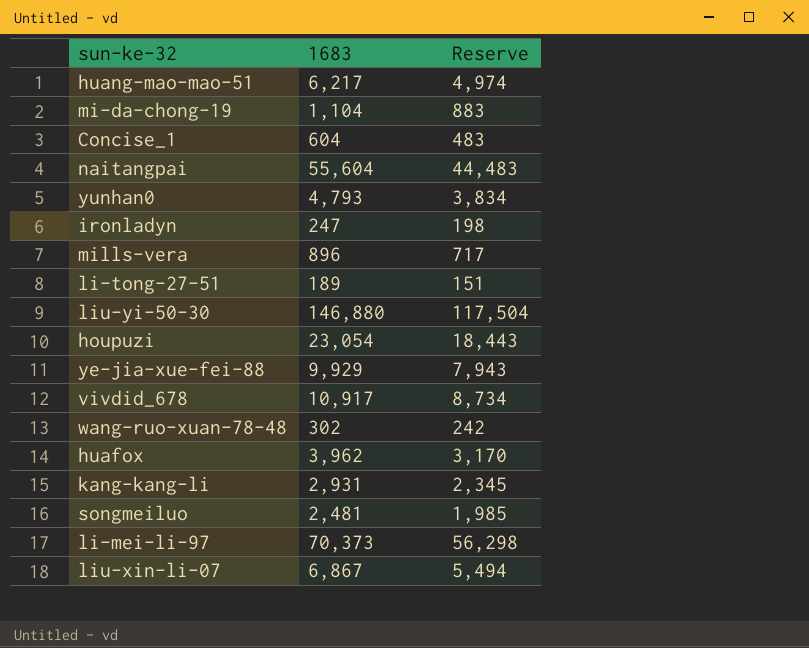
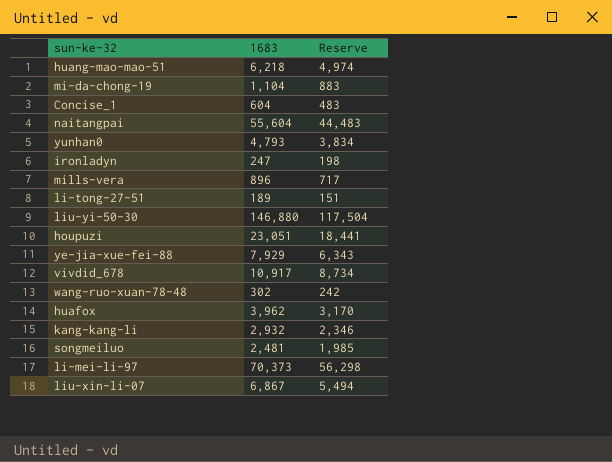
huang-mao-mao-51 | 1683: 6,217 -> 6,218
houpuzi | 1683: 23,054 -> 23,051
houpuzi | Reserve: 18,443 -> 18,441
ye-jia-xue-fei-88 | 1683: 9,929 -> 7,929
ye-jia-xue-fei-88 | Reserve: 7,943 -> 6,343
kang-kang-li | 1683: 2,931 -> 2,932
kang-kang-li | Reserve: 2,345 -> 2,346

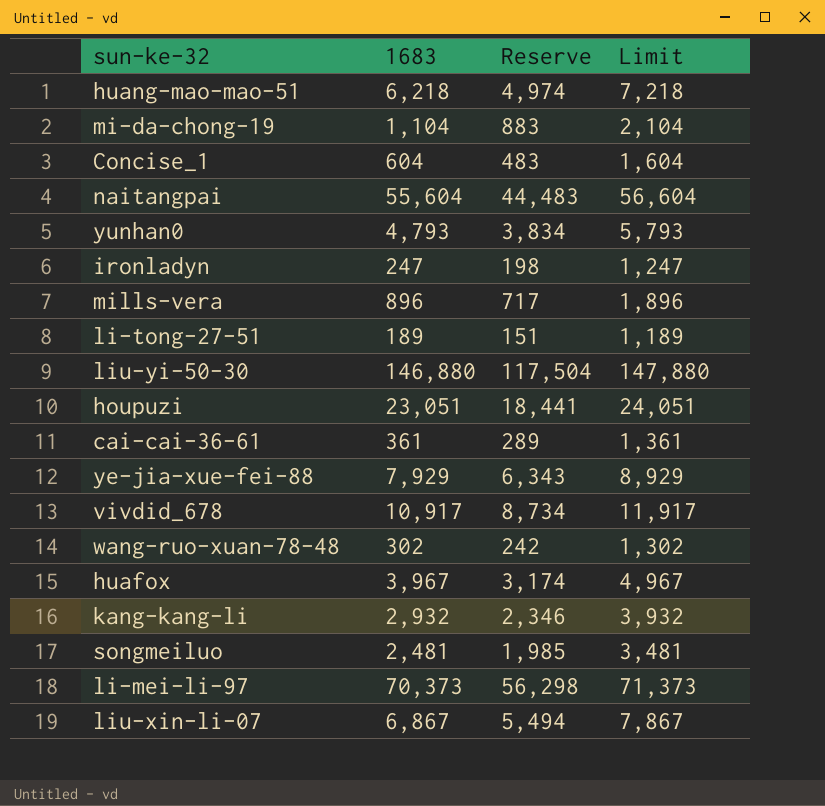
column Limit | formula: none -> [1683] + 1000
row cai-cai-36-61: none -> 361 | 289 | 1,361
huafox | 1683: 3,962 -> 3,967
huafox | Reserve: 3,170 -> 3,174

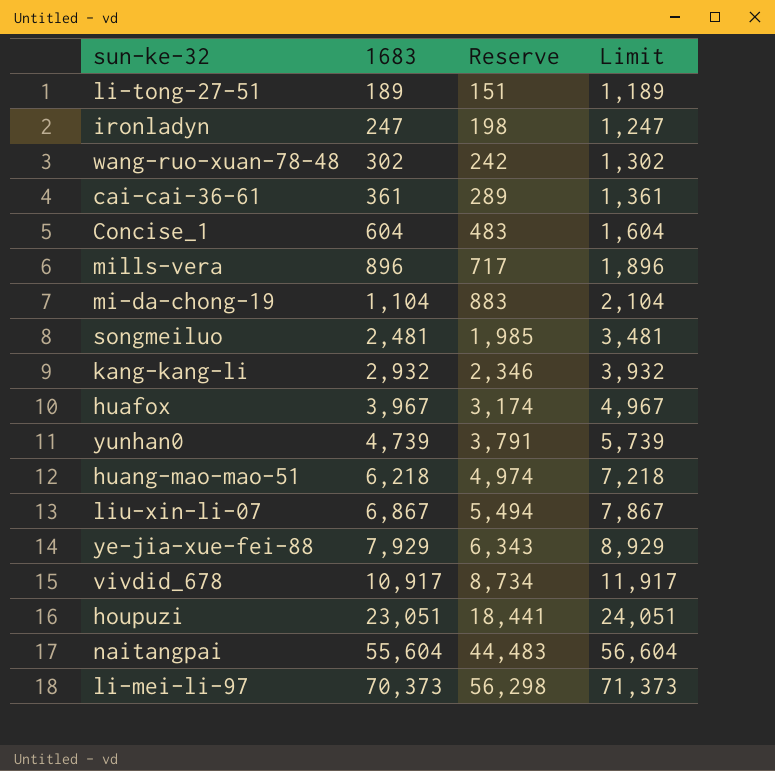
row order: none -> 1683 ascending
row liu-yi-50-30: 146,880 | 117,504 | 147,880 -> none
yunhan0 | 1683: 4,793 -> 4,739
yunhan0 | Reserve: 3,834 -> 3,791
yunhan0 | Limit: 5,793 -> 5,739

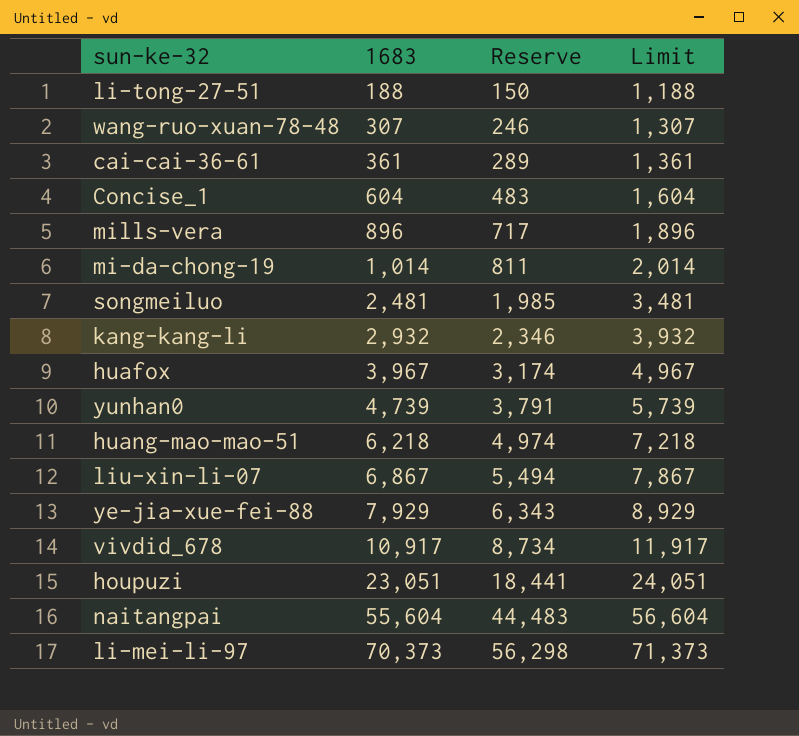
row ironladyn: 247 | 198 | 1,247 -> none
li-tong-27-51 | 1683: 189 -> 188
li-tong-27-51 | Reserve: 151 -> 150
li-tong-27-51 | Limit: 1,189 -> 1,188
wang-ruo-xuan-78-48 | 1683: 302 -> 307
wang-ruo-xuan-78-48 | Reserve: 242 -> 246
wang-ruo-xuan-78-48 | Limit: 1,302 -> 1,307
mi-da-chong-19 | 1683: 1,104 -> 1,014
mi-da-chong-19 | Reserve: 883 -> 811
mi-da-chong-19 | Limit: 2,104 -> 2,014

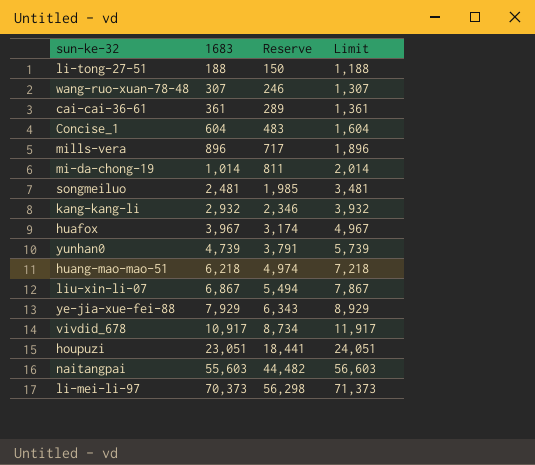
naitangpai | 1683: 55,604 -> 55,603
naitangpai | Reserve: 44,483 -> 44,482
naitangpai | Limit: 56,604 -> 56,603

